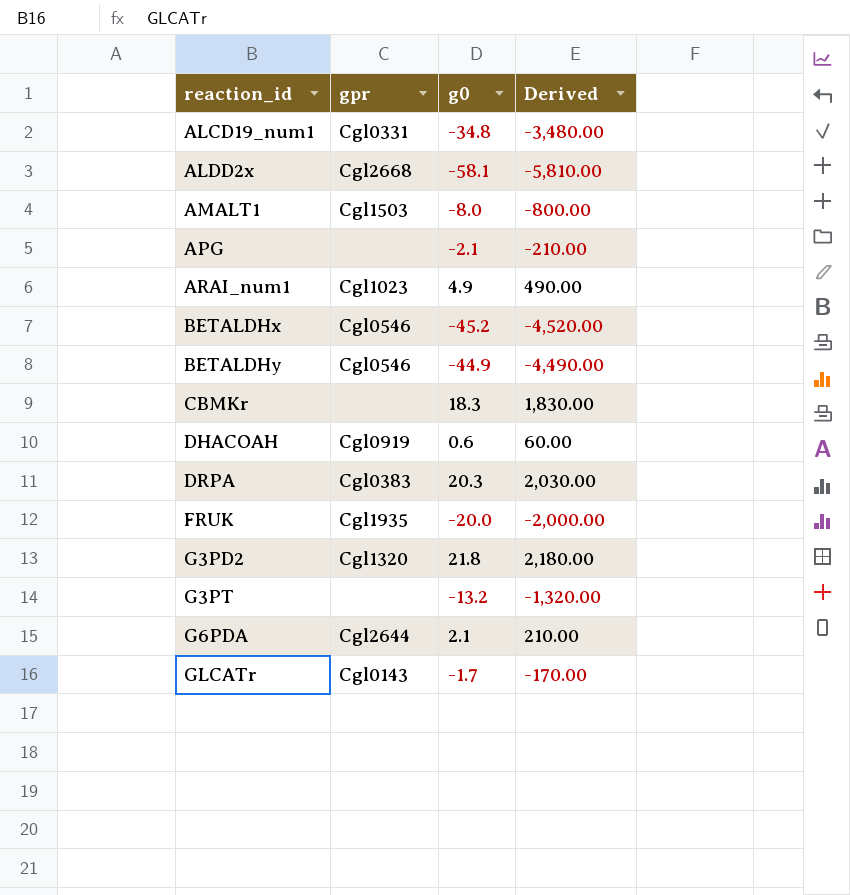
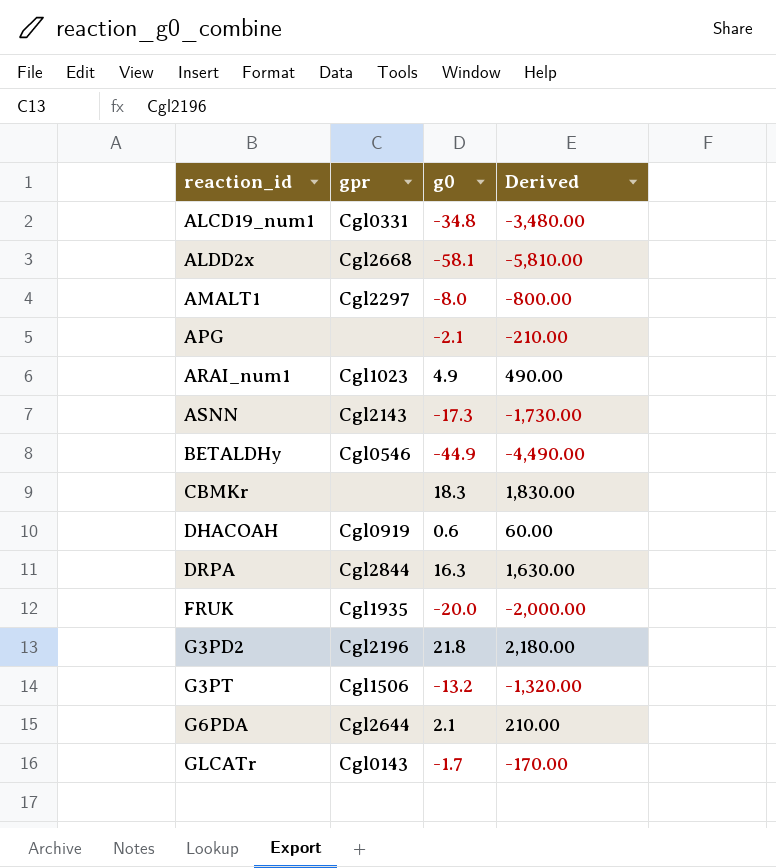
row BETALDHx: Cgl0546 | -45.2 | -4,520.00 -> none
AMALT1 | gpr: Cgl1503 -> Cgl2297
row ASNN: none -> Cgl2143 | -17.3 | -1,730.00
DRPA | gpr: Cgl0383 -> Cgl2844
DRPA | g0: 20.3 -> 16.3
DRPA | Derived: 2,030.00 -> 1,630.00
G3PD2 | gpr: Cgl1320 -> Cgl2196
G3PT | gpr: none -> Cgl1506

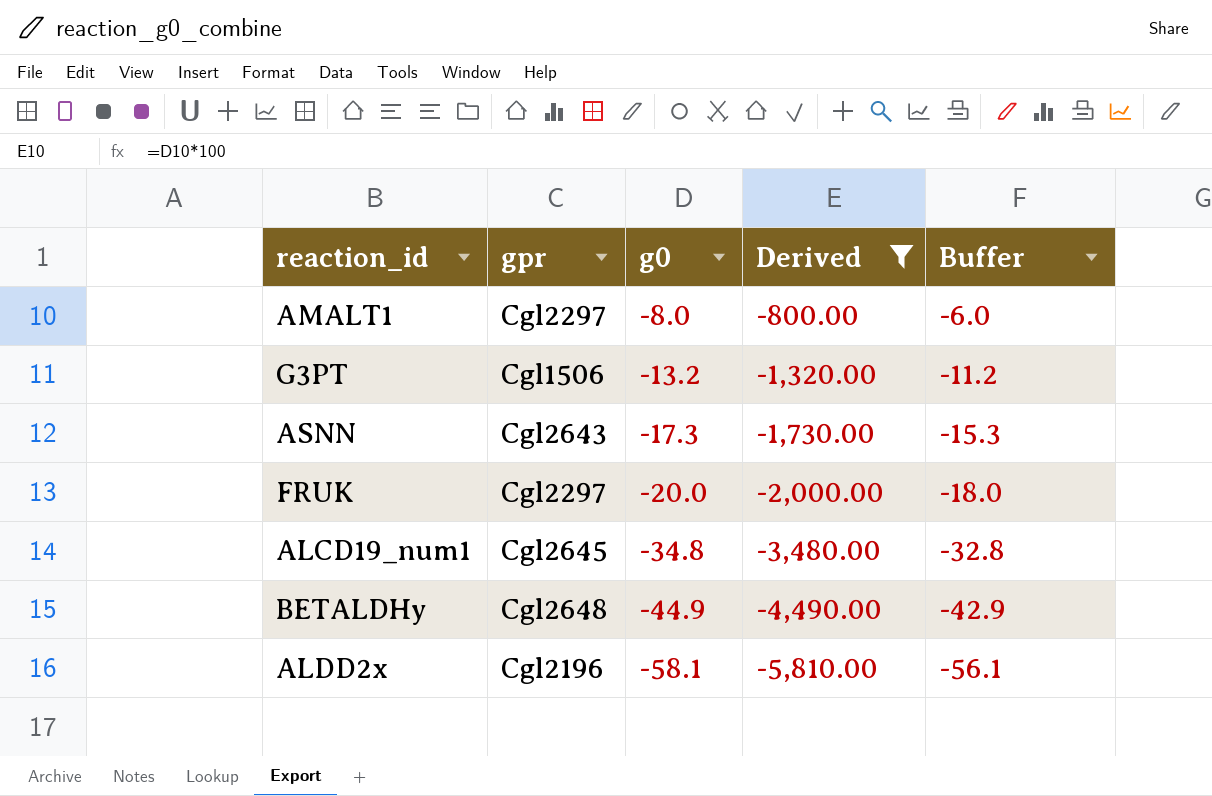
filter: none -> Derived <= -800.00
row order: reaction_id ascending -> g0 descending
column Buffer | formula: none -> [g0] + 2
ASNN | gpr: Cgl2143 -> Cgl2643
FRUK | gpr: Cgl1935 -> Cgl2297
ALCD19_num1 | gpr: Cgl0331 -> Cgl2645
BETALDHy | gpr: Cgl0546 -> Cgl2648
ALDD2x | gpr: Cgl2668 -> Cgl2196

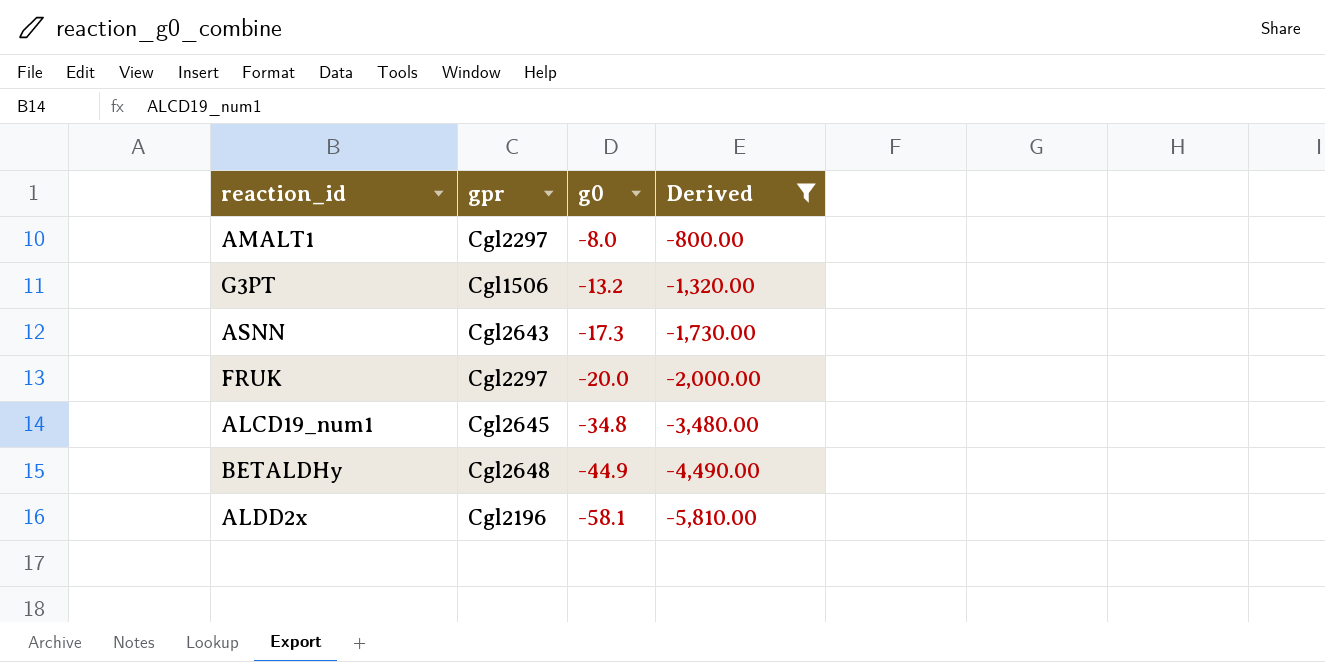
column Buffer | formula: [g0] + 2 -> none

